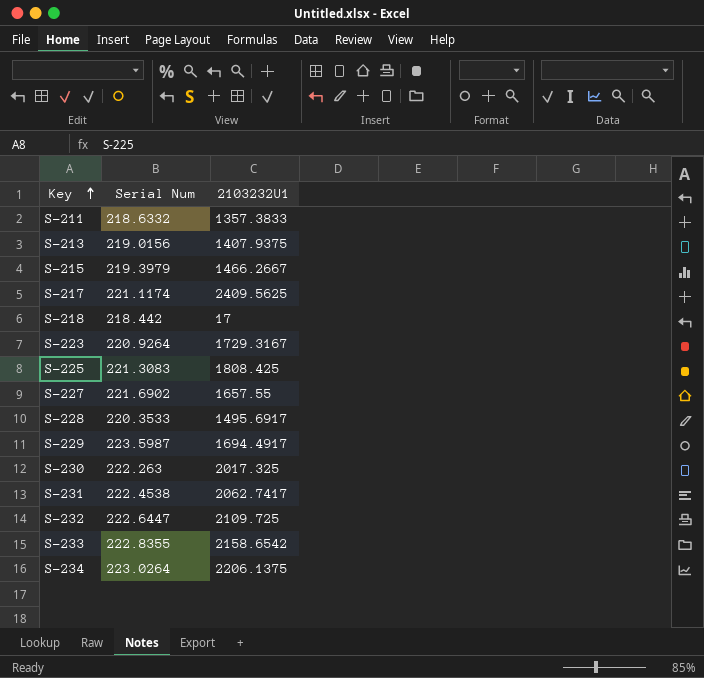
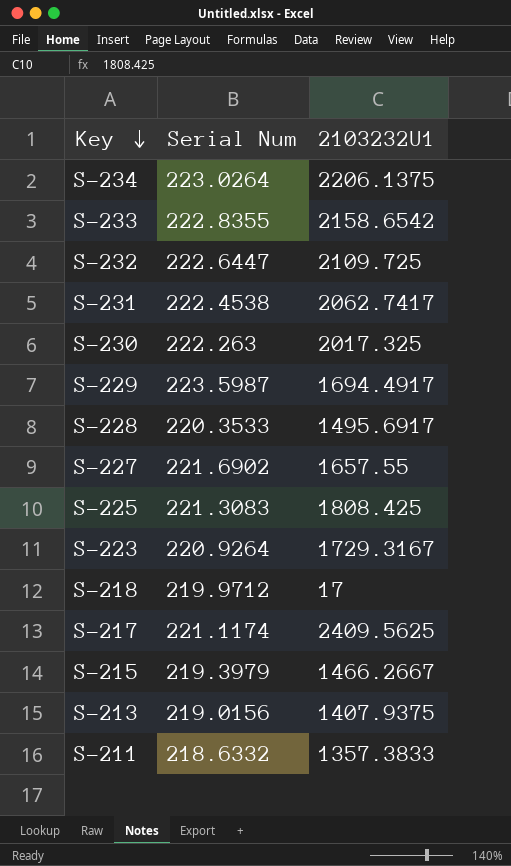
row order: Key ascending -> Key descending
S-218 | Serial Num: 218.442 -> 219.9712

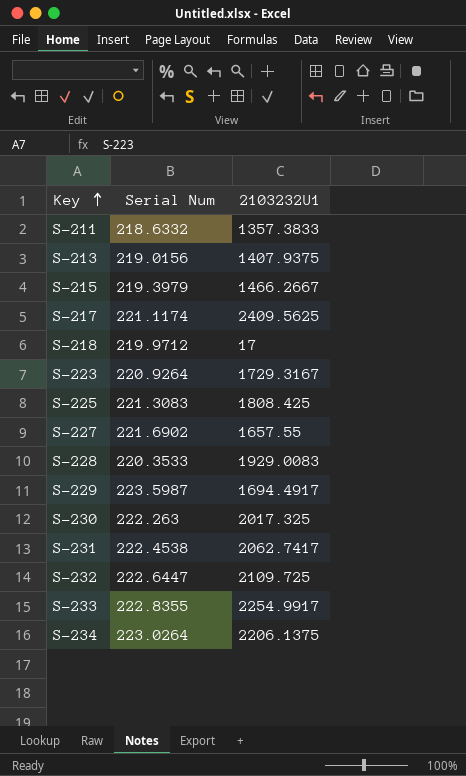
row order: Key descending -> Key ascending
S-228 | 2103232U1: 1495.6917 -> 1929.0083
S-233 | 2103232U1: 2158.6542 -> 2254.9917

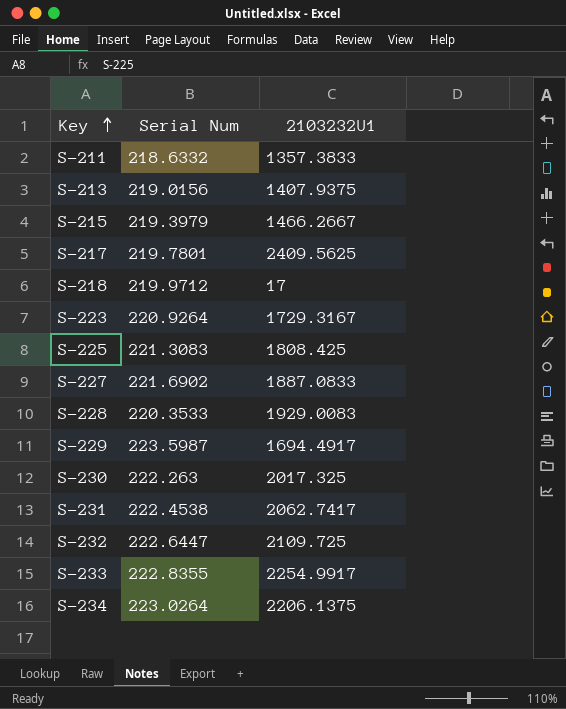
S-217 | Serial Num: 221.1174 -> 219.7801
S-227 | 2103232U1: 1657.55 -> 1887.0833

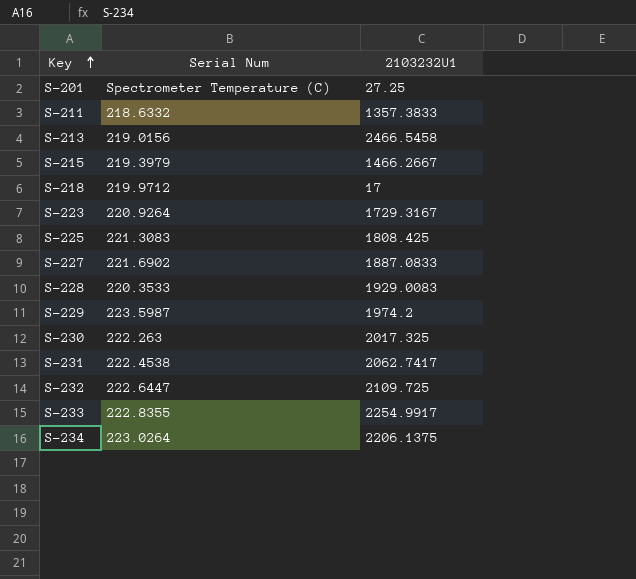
row S-217: 219.7801 | 2409.5625 -> none
row S-201: none -> Spectrometer Temperature (C) | 27.25
S-213 | 2103232U1: 1407.9375 -> 2466.5458
S-229 | 2103232U1: 1694.4917 -> 1974.2

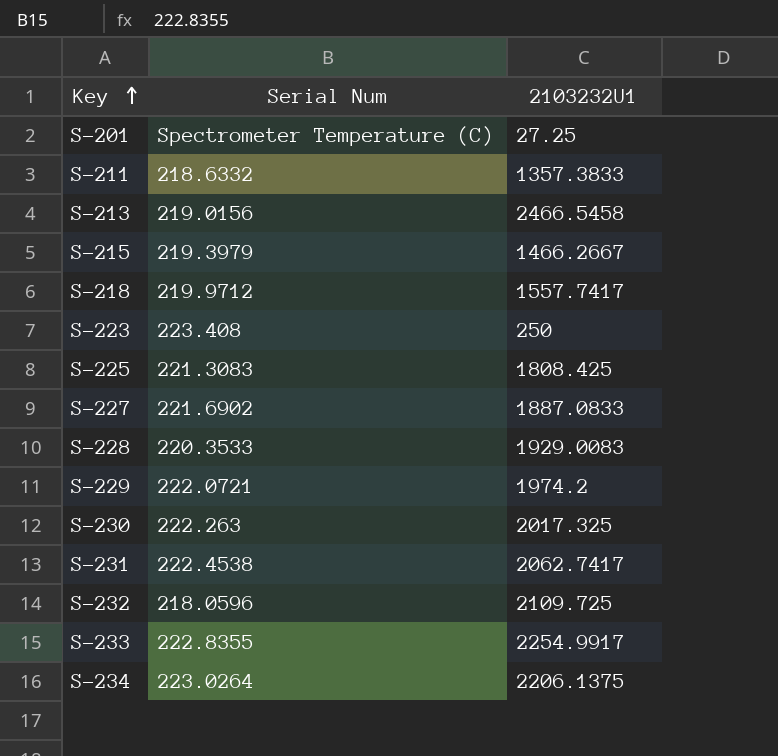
S-218 | 2103232U1: 17 -> 1557.7417
S-223 | Serial Num: 220.9264 -> 223.408
S-223 | 2103232U1: 1729.3167 -> 250
S-229 | Serial Num: 223.5987 -> 222.0721
S-232 | Serial Num: 222.6447 -> 218.0596

